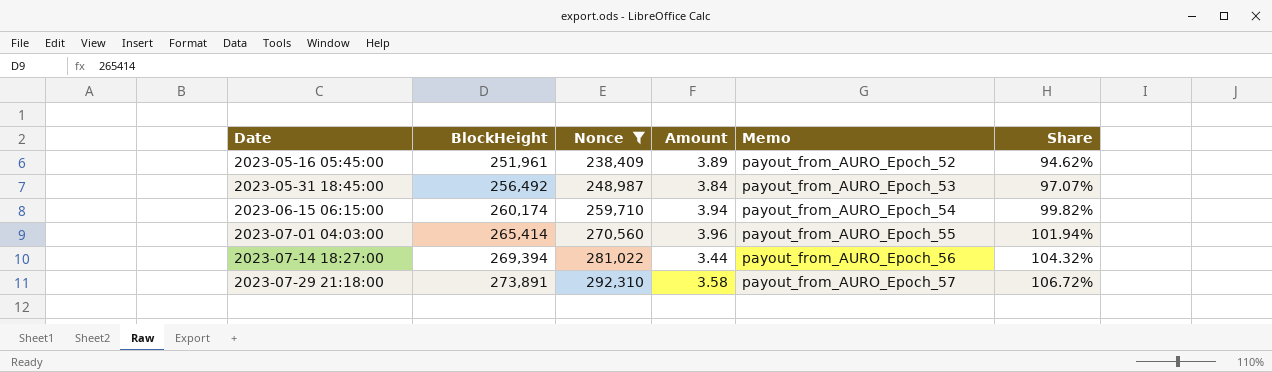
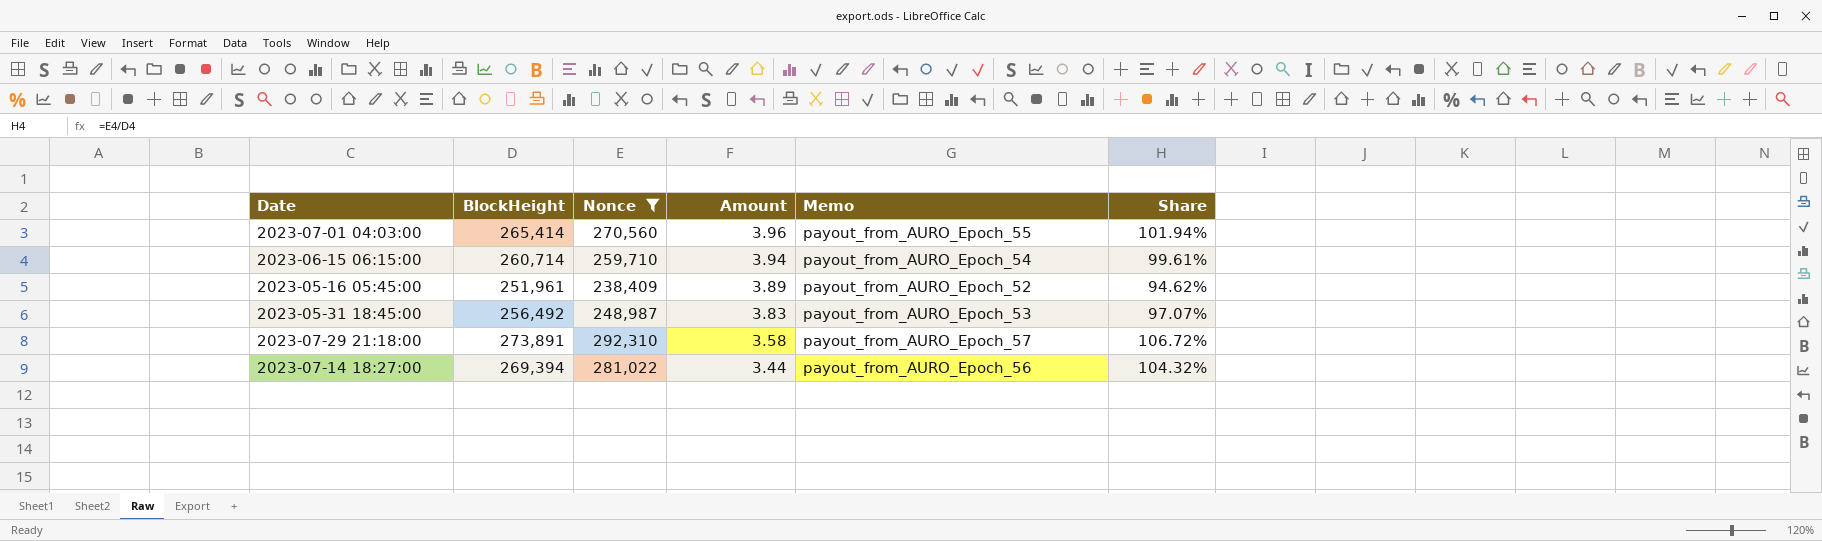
row order: Date ascending -> Amount descending
2023-06-15 06:15:00 | BlockHeight: 260,174 -> 260,714
2023-06-15 06:15:00 | Share: 99.82% -> 99.61%
2023-05-31 18:45:00 | Amount: 3.84 -> 3.83

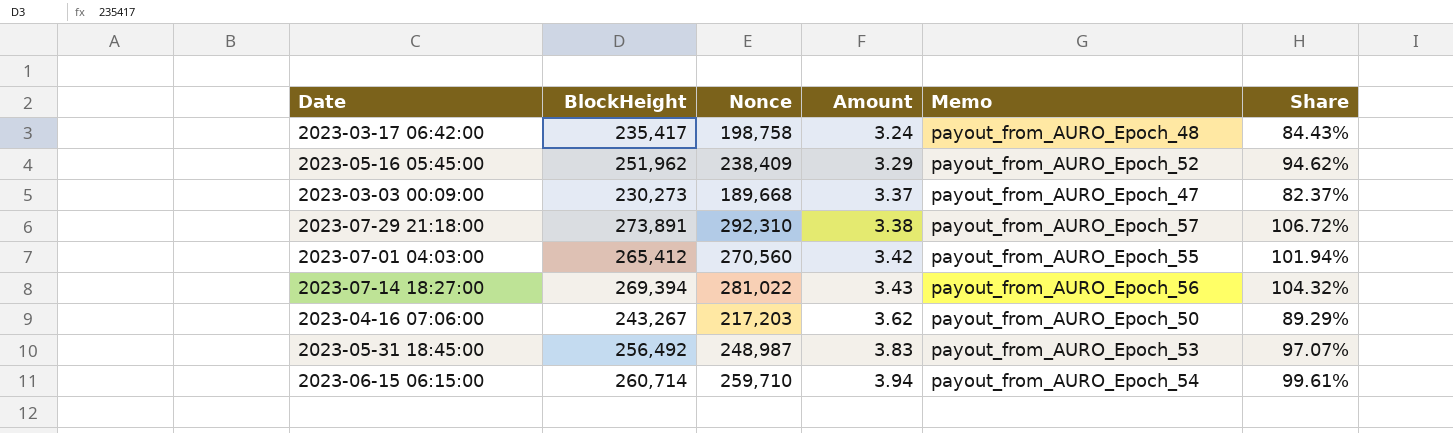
filter: Nonce >= 238,409 -> none
row order: Amount descending -> Amount ascending
2023-05-16 05:45:00 | BlockHeight: 251,961 -> 251,962
2023-05-16 05:45:00 | Amount: 3.89 -> 3.29
2023-07-29 21:18:00 | Amount: 3.58 -> 3.38
2023-07-01 04:03:00 | BlockHeight: 265,414 -> 265,412
2023-07-01 04:03:00 | Amount: 3.96 -> 3.42
2023-07-14 18:27:00 | Amount: 3.44 -> 3.43

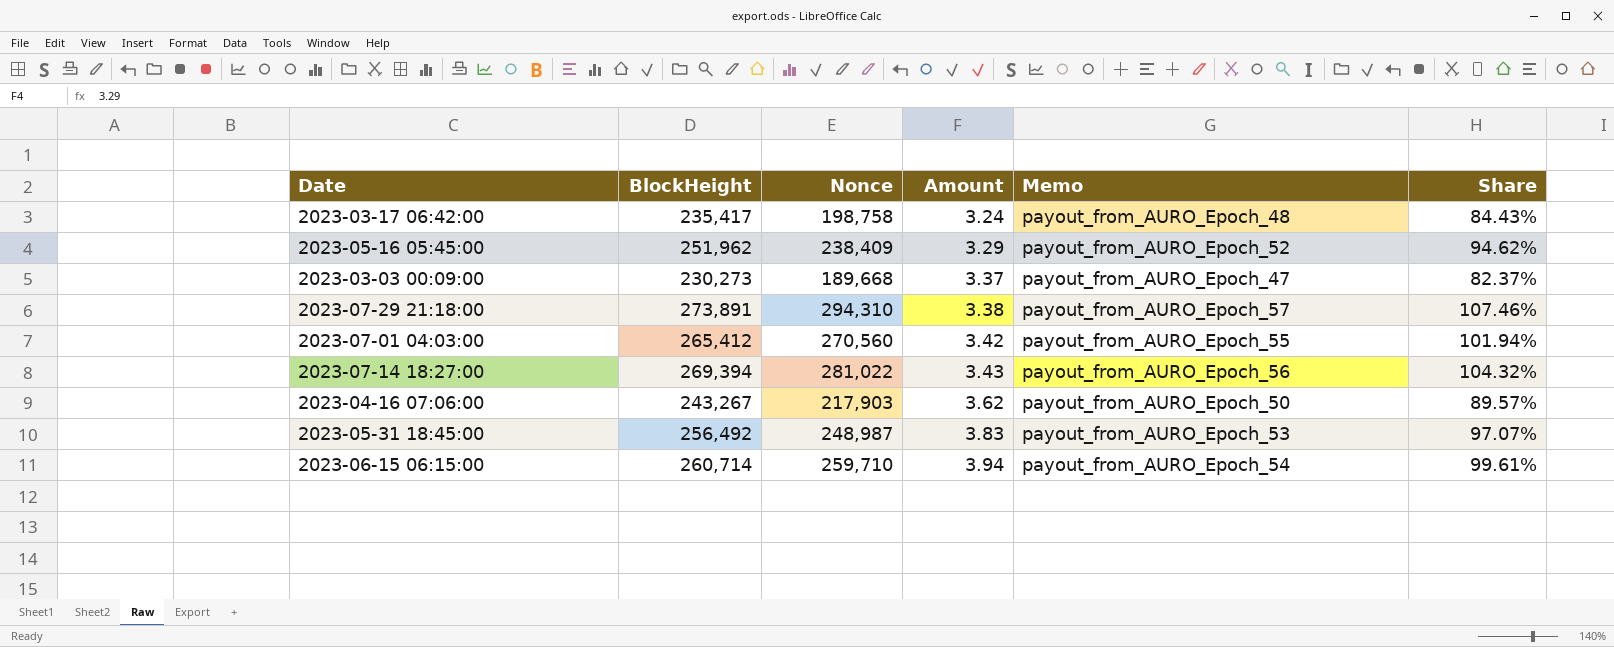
2023-07-29 21:18:00 | Nonce: 292,310 -> 294,310
2023-07-29 21:18:00 | Share: 106.72% -> 107.46%
2023-04-16 07:06:00 | Nonce: 217,203 -> 217,903
2023-04-16 07:06:00 | Share: 89.29% -> 89.57%

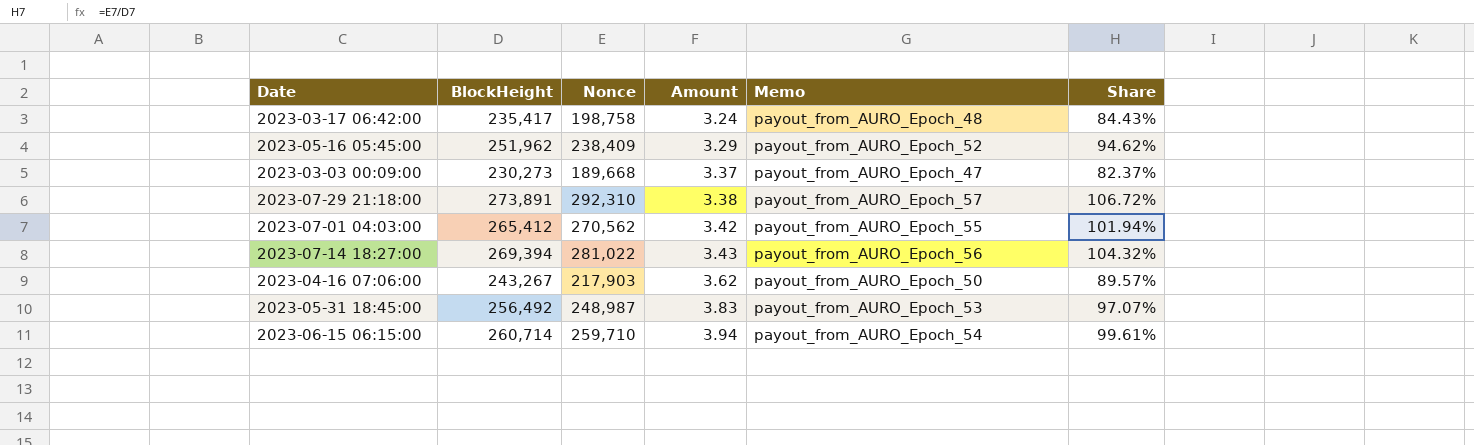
2023-07-29 21:18:00 | Nonce: 294,310 -> 292,310
2023-07-29 21:18:00 | Share: 107.46% -> 106.72%
2023-07-01 04:03:00 | Nonce: 270,560 -> 270,562

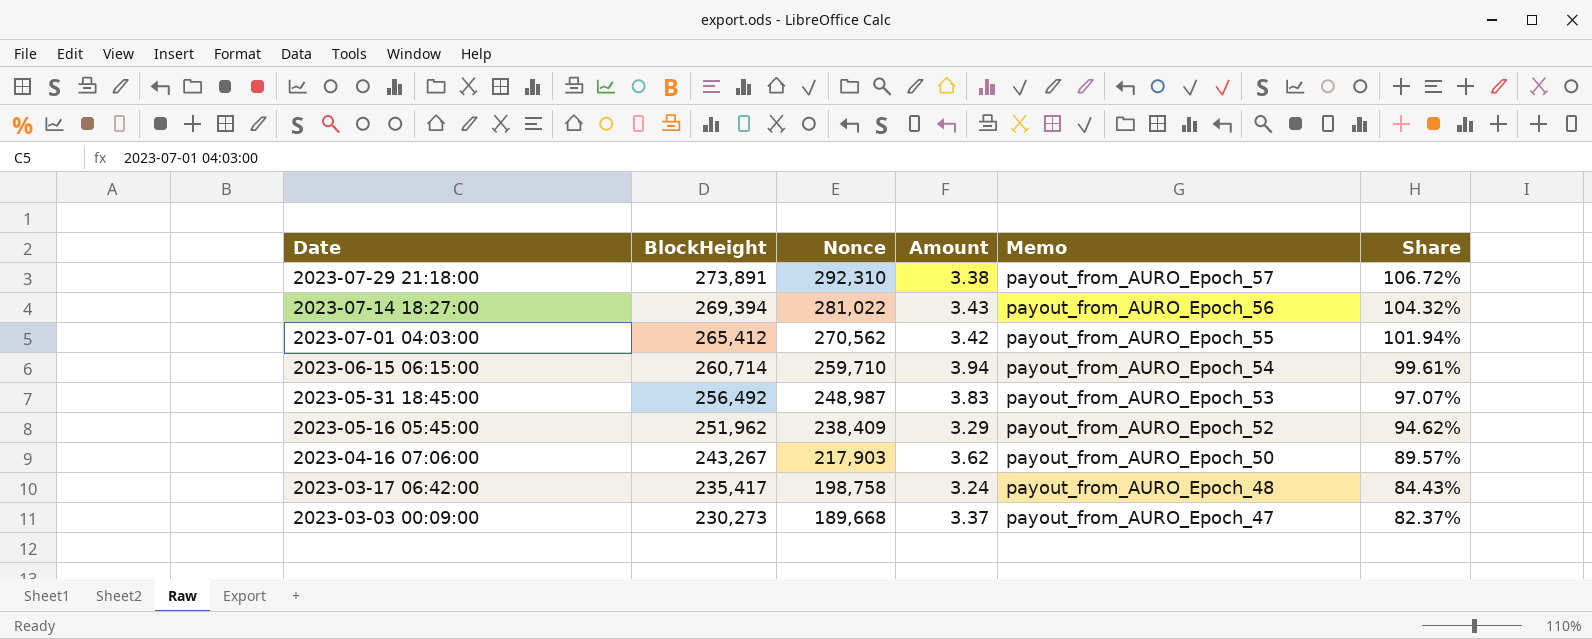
row order: Amount ascending -> Date descending

